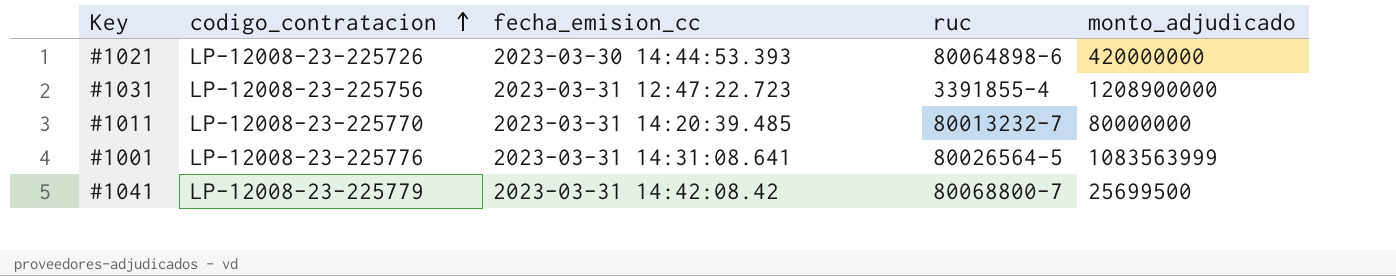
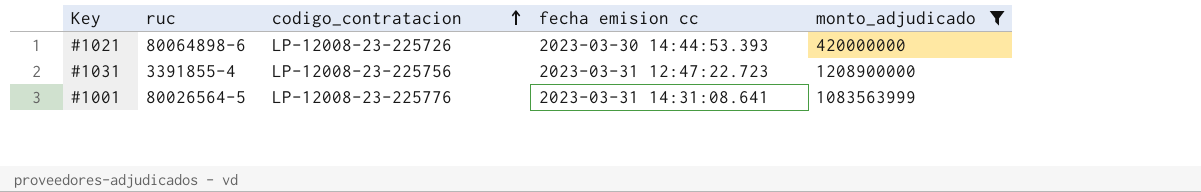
filter: none -> monto_adjudicado >= 420000000
column ruc | position: 4 -> 2
column name: fecha_emision_cc -> fecha emision cc

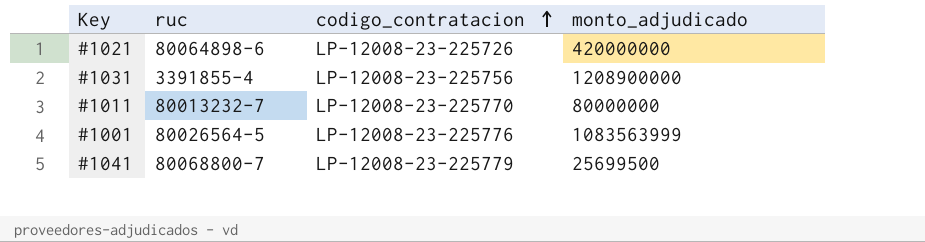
filter: monto_adjudicado >= 420000000 -> none
column fecha emision cc | position: 4 -> none

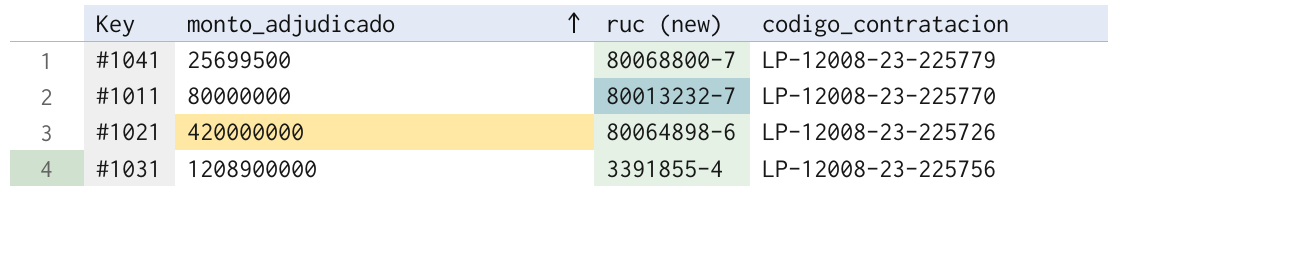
row order: codigo_contratacion ascending -> monto_adjudicado ascending
column monto_adjudicado | position: 4 -> 2
column name: ruc -> ruc (new)
row #1001: 80026564-5 | LP-12008-23-225776 | 1083563999 -> none

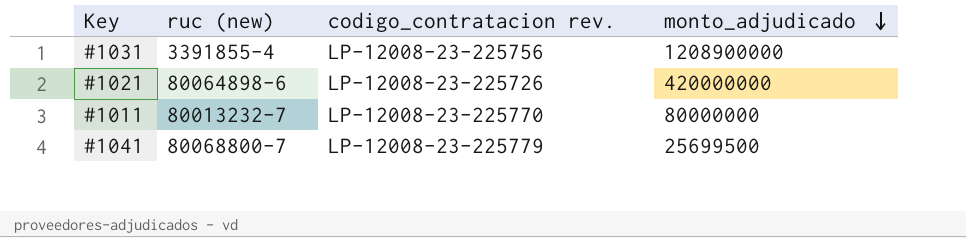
row order: monto_adjudicado ascending -> monto_adjudicado descending
column name: codigo_contratacion -> codigo_contratacion rev.
column monto_adjudicado | position: 2 -> 4

